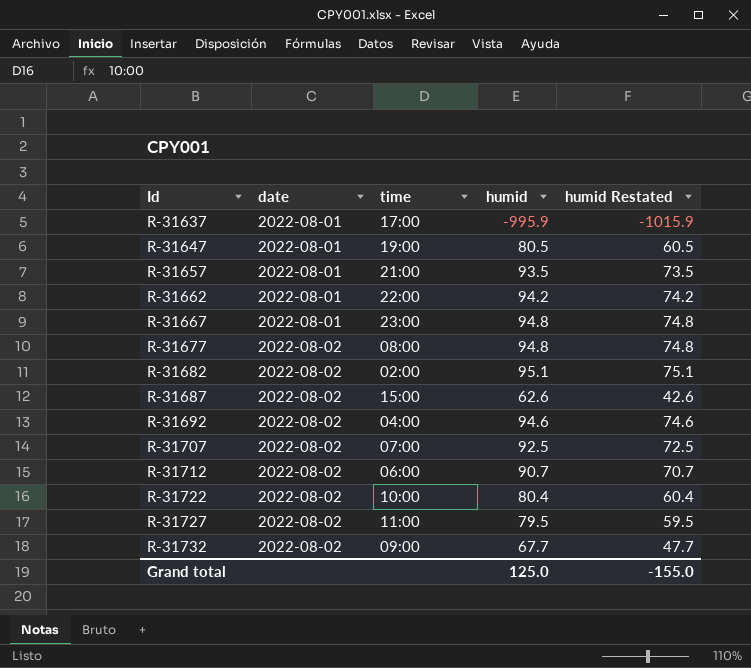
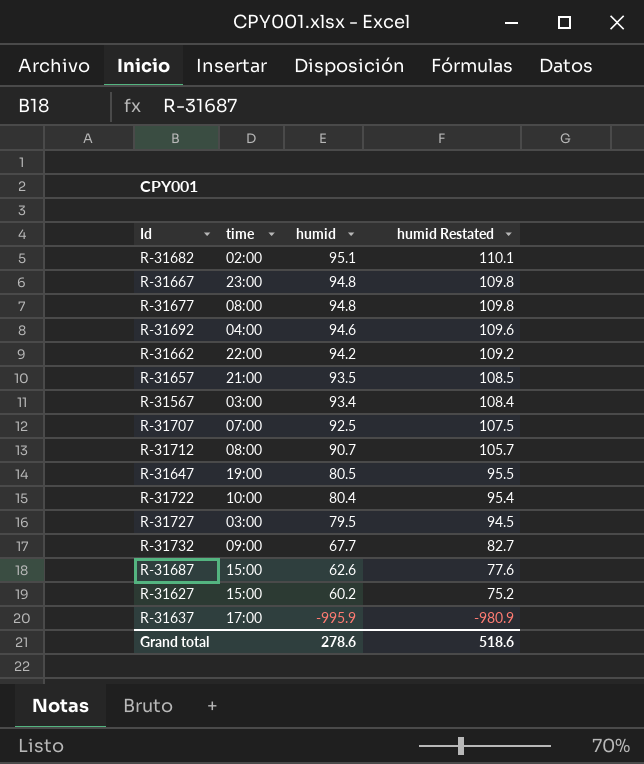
row order: Id ascending -> humid descending
column date | position: 2 -> none
column humid Restated | formula: [humid] - 20 -> [humid] + 15
row R-31567: none -> 03:00 | 93.4 | 108.4
R-31712 | time: 06:00 -> 08:00
R-31727 | time: 11:00 -> 03:00
row R-31627: none -> 15:00 | 60.2 | 75.2
Grand total | humid: 125.0 -> 278.6
Grand total | humid Restated: -155.0 -> 518.6

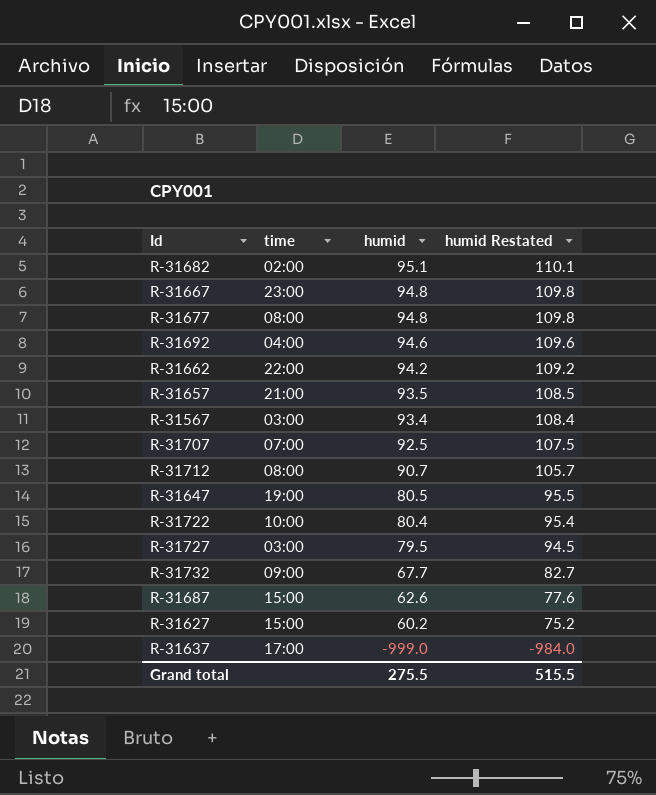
R-31637 | humid: -995.9 -> -999.0
R-31637 | humid Restated: -980.9 -> -984.0
Grand total | humid: 278.6 -> 275.5
Grand total | humid Restated: 518.6 -> 515.5

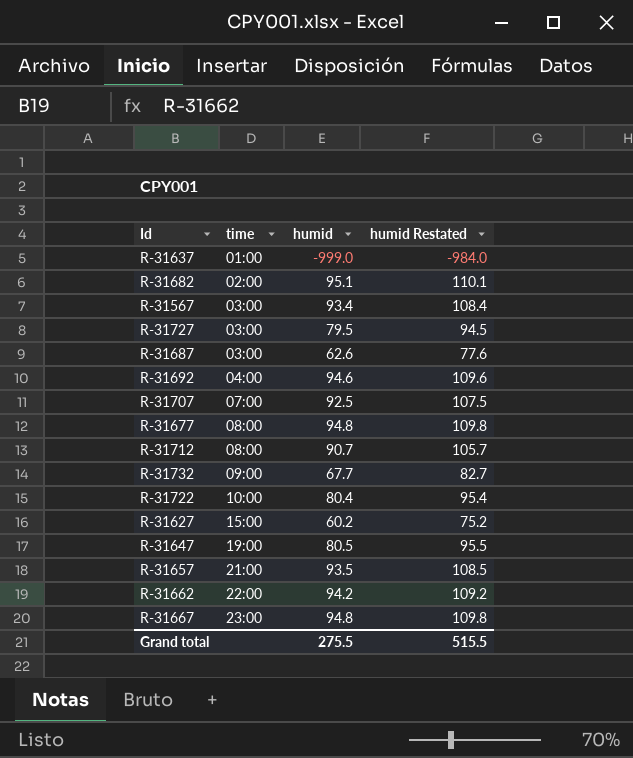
row order: humid descending -> time ascending
R-31637 | time: 17:00 -> 01:00
R-31687 | time: 15:00 -> 03:00

